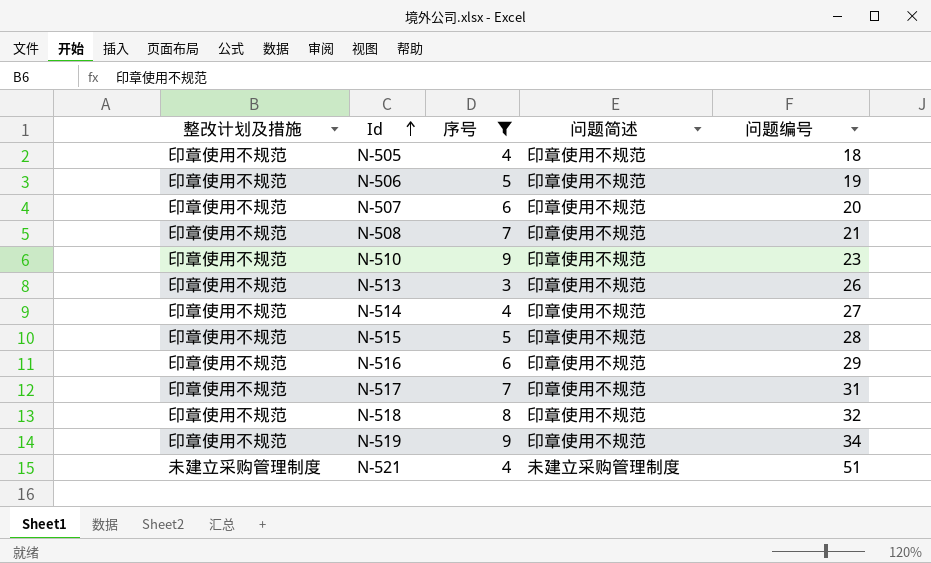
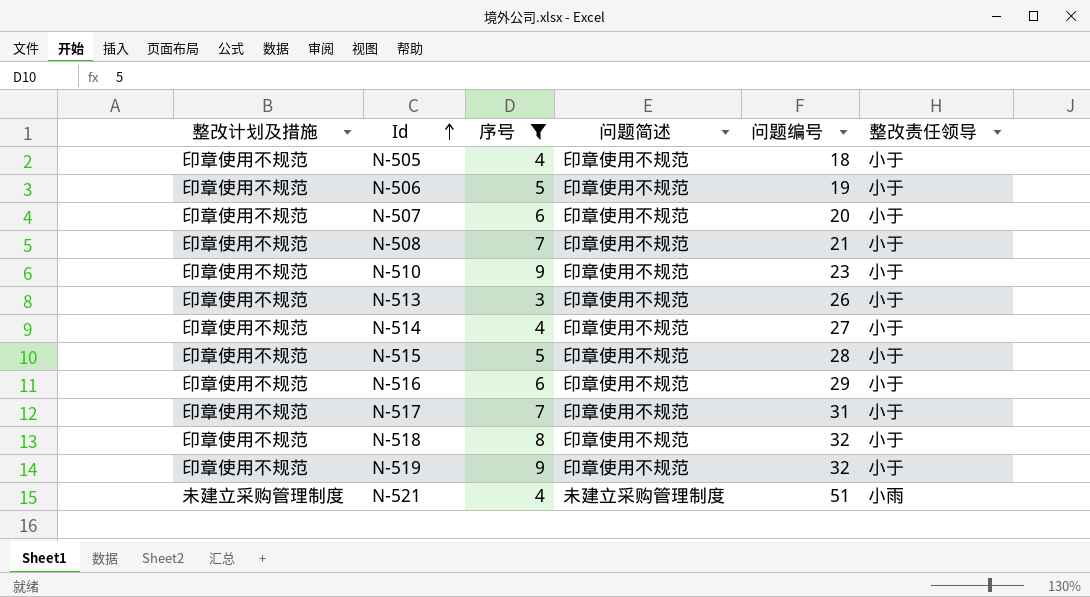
column 整改责任领导 | position: none -> 6
N-519 | 问题编号: 34 -> 32

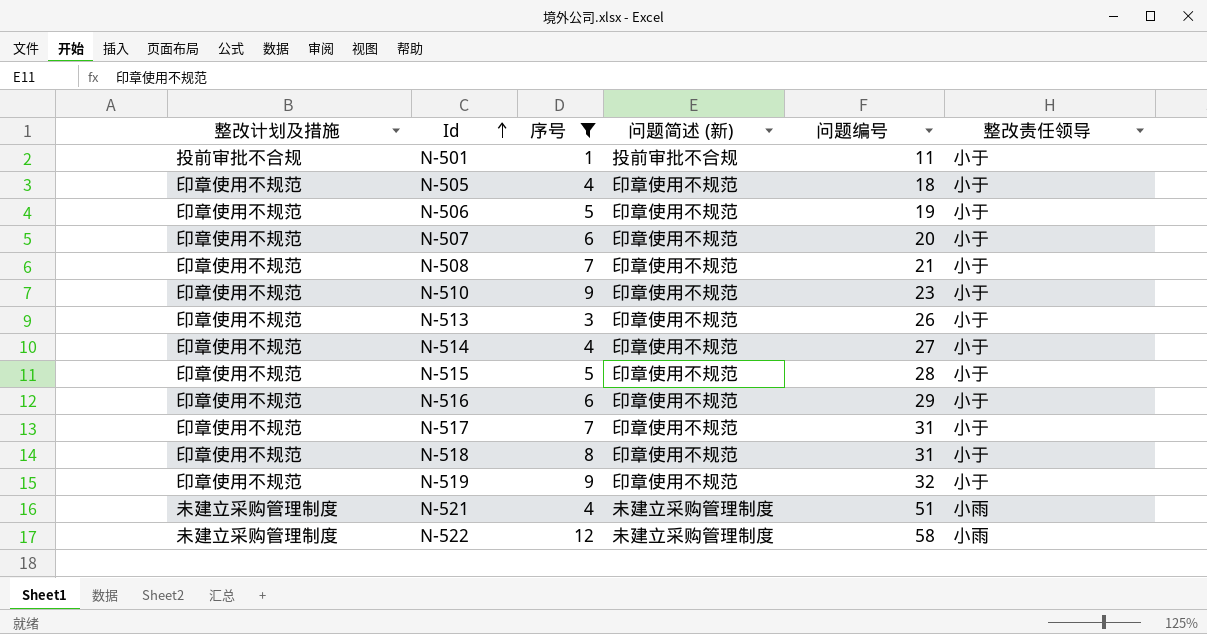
column name: 问题简述 -> 问题简述 (新)
row N-501: none -> 投前审批不合规 | 1 | 投前审批不合规 | 11 | 小于
N-518 | 问题编号: 32 -> 31
row N-522: none -> 未建立采购管理制度 | 12 | 未建立采购管理制度 | 58 | 小雨

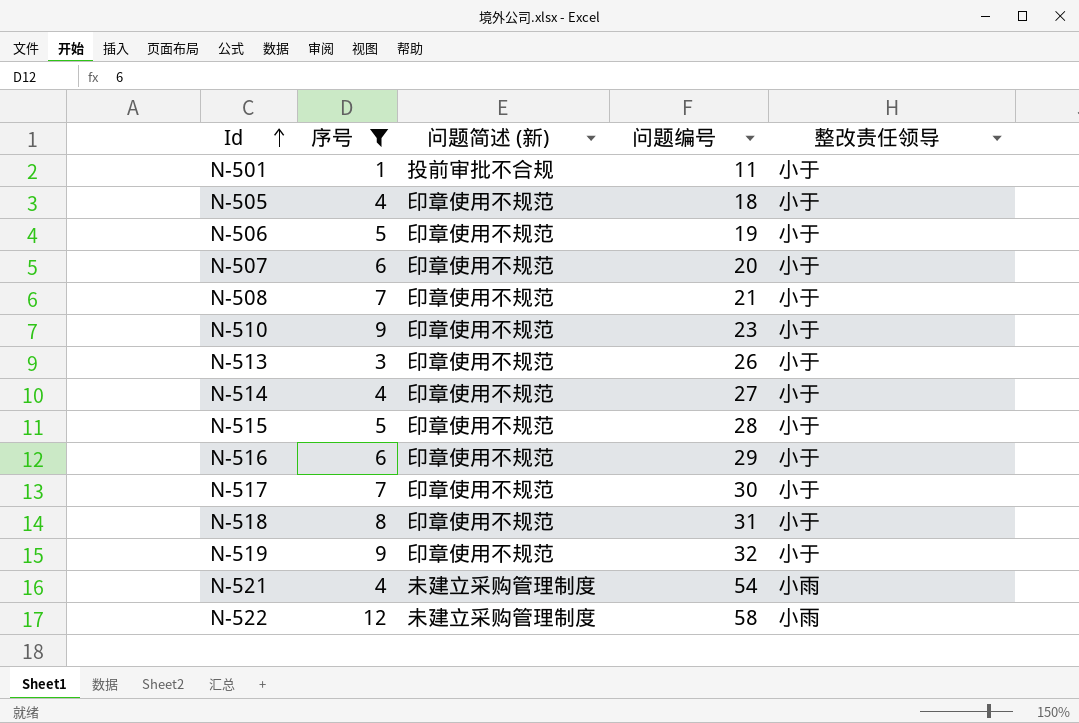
column 整改计划及措施 | position: 1 -> none
N-517 | 问题编号: 31 -> 30
N-521 | 问题编号: 51 -> 54

